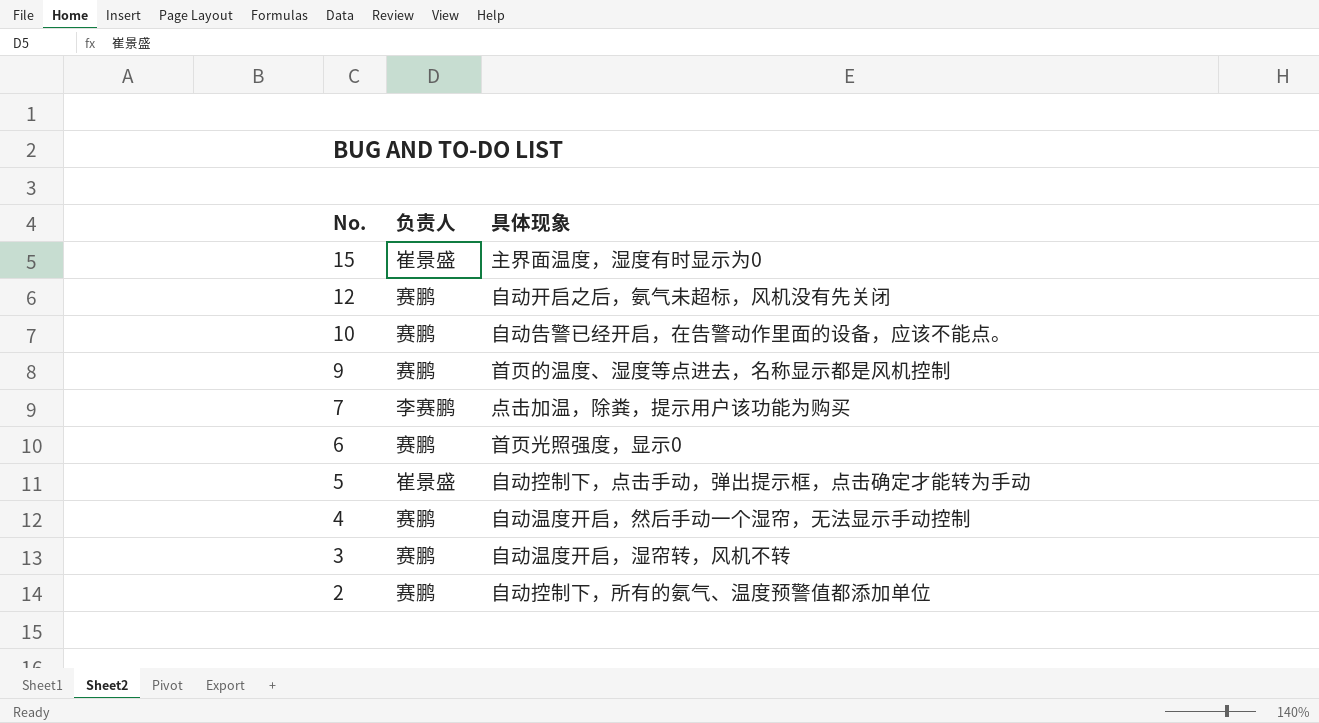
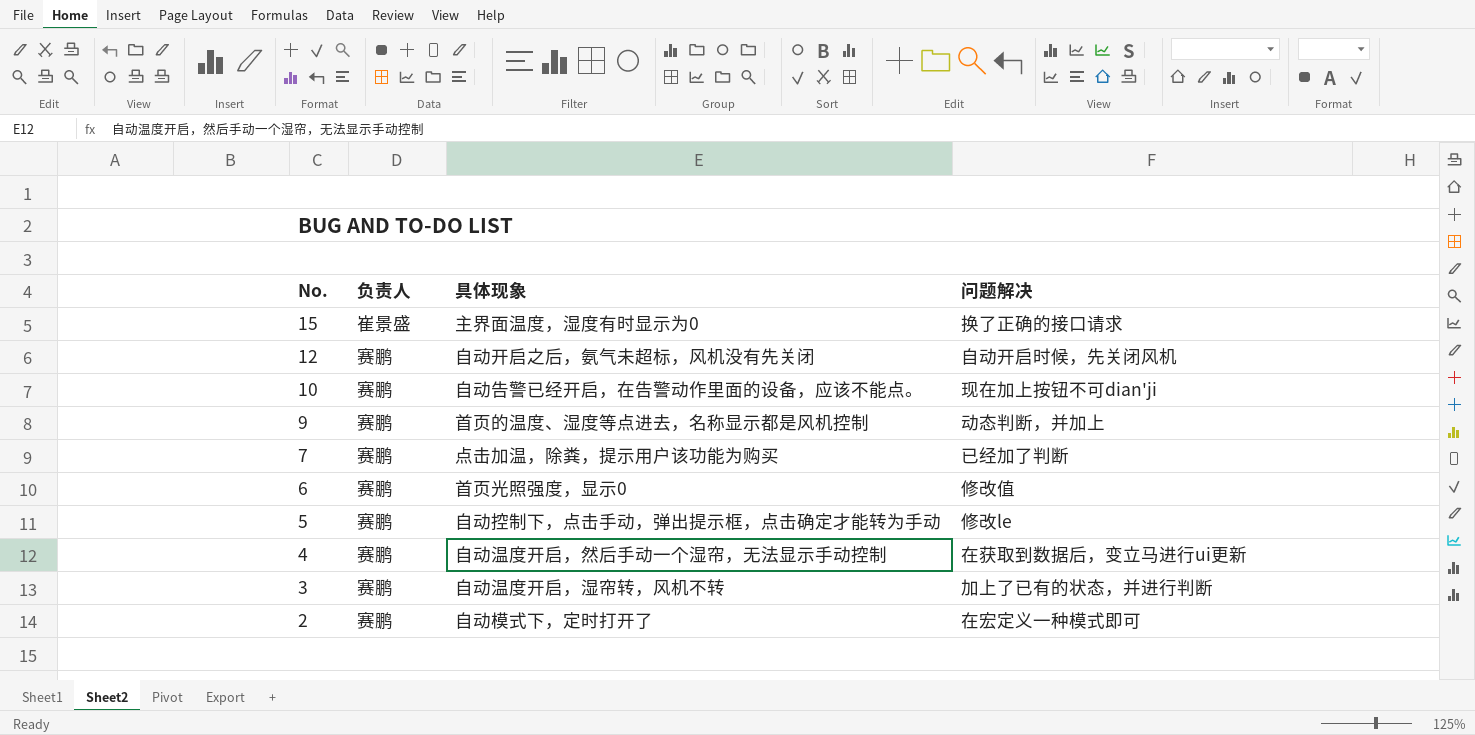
column 问题解决 | position: none -> 4
7 | 负责人: 李赛鹏 -> 赛鹏
5 | 负责人: 崔景盛 -> 赛鹏
2 | 具体现象: 自动控制下，所有的氨气、温度预警值都添加单位 -> 自动模式下，定时打开了

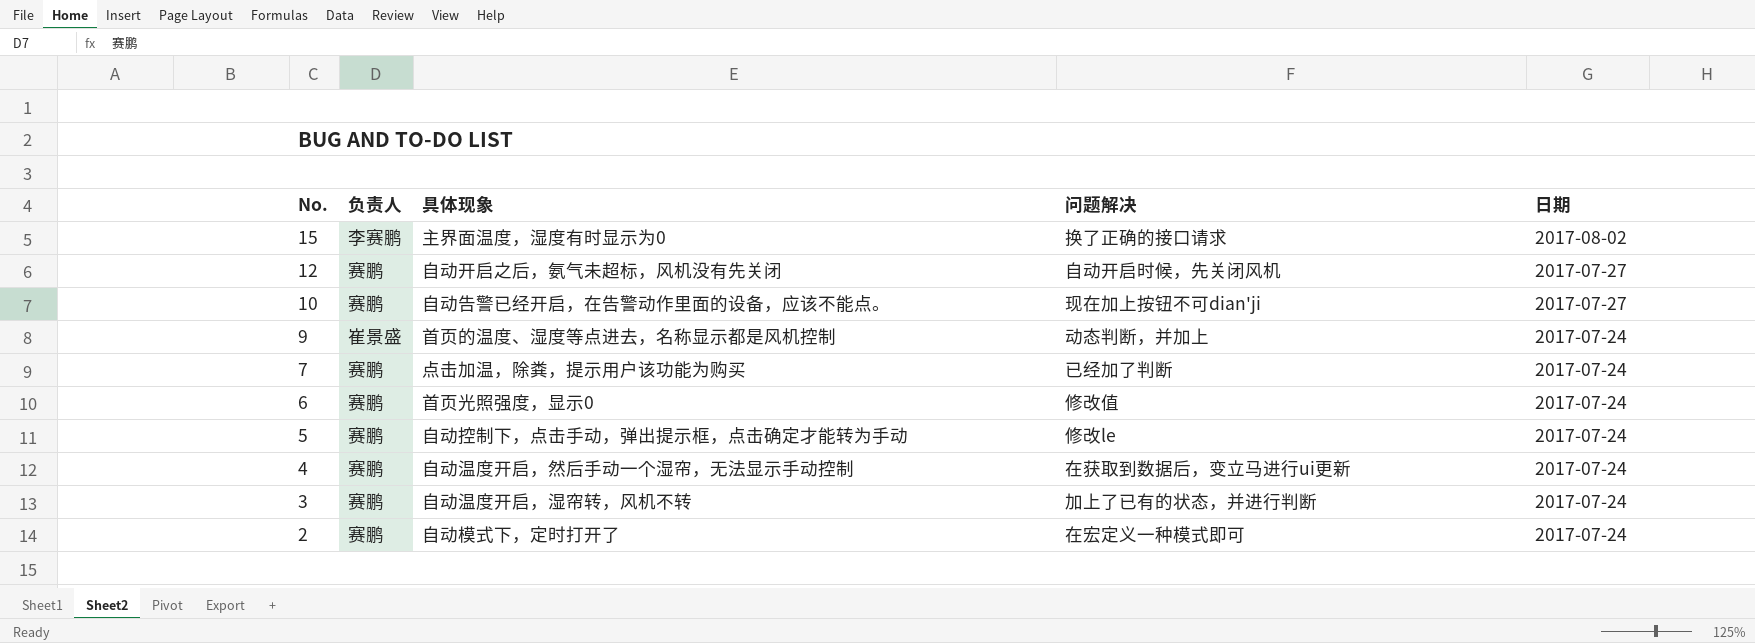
column 日期 | position: none -> 5
15 | 负责人: 崔景盛 -> 李赛鹏
9 | 负责人: 赛鹏 -> 崔景盛

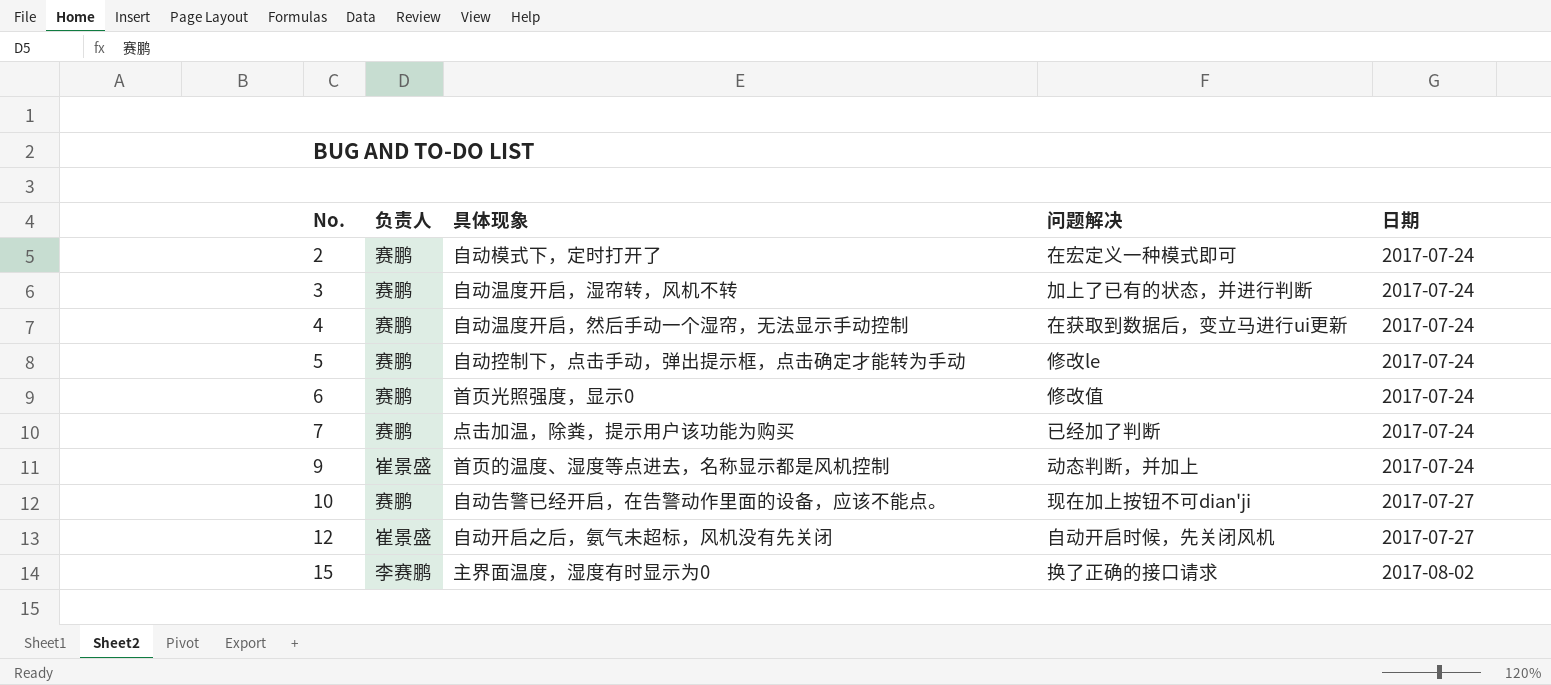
row order: No. descending -> No. ascending
12 | 负责人: 赛鹏 -> 崔景盛

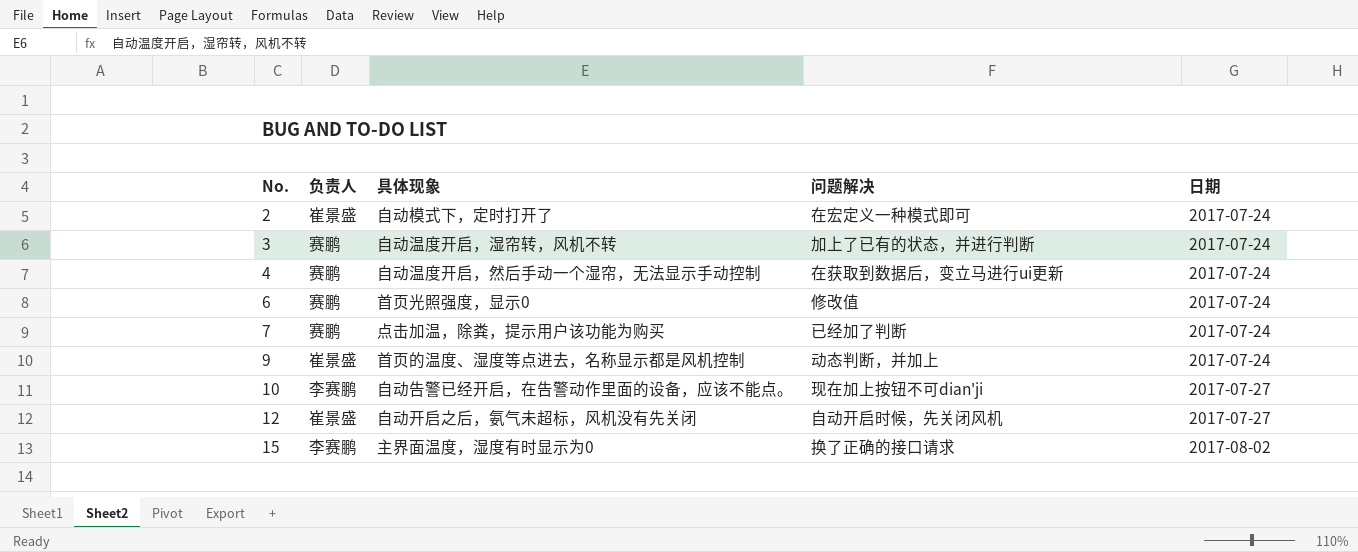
row 5: 赛鹏 | 自动控制下，点击手动，弹出提示框，点击确定才能转为手动 | 修改le | 2017-07-24 -> none
2 | 负责人: 赛鹏 -> 崔景盛
10 | 负责人: 赛鹏 -> 李赛鹏

